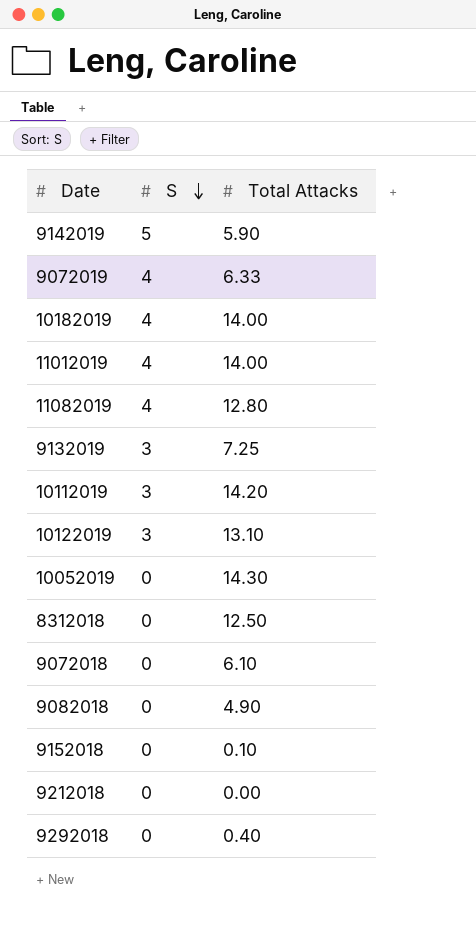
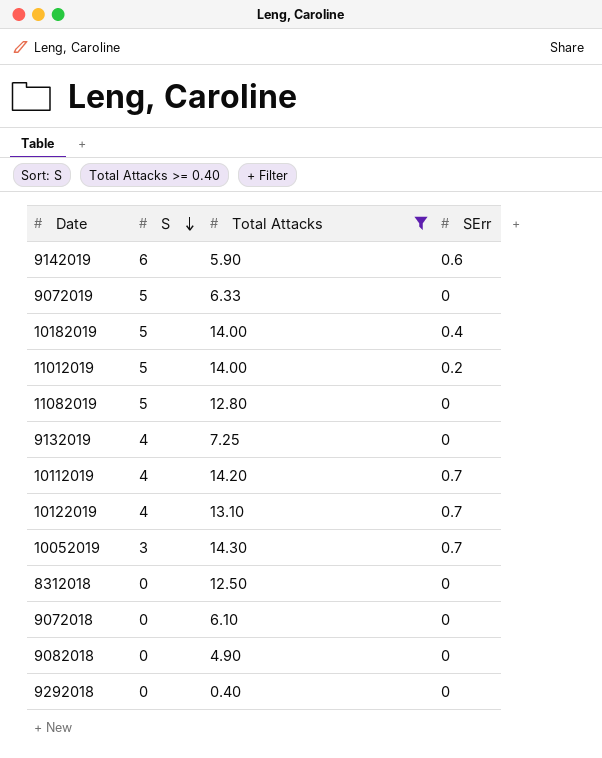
filter: none -> Total Attacks >= 0.40
column SErr | position: none -> 4
9142019 | S: 5 -> 6
9072019 | S: 4 -> 5
10182019 | S: 4 -> 5
11012019 | S: 4 -> 5
11082019 | S: 4 -> 5
9132019 | S: 3 -> 4
10112019 | S: 3 -> 4
10122019 | S: 3 -> 4
10052019 | S: 0 -> 3

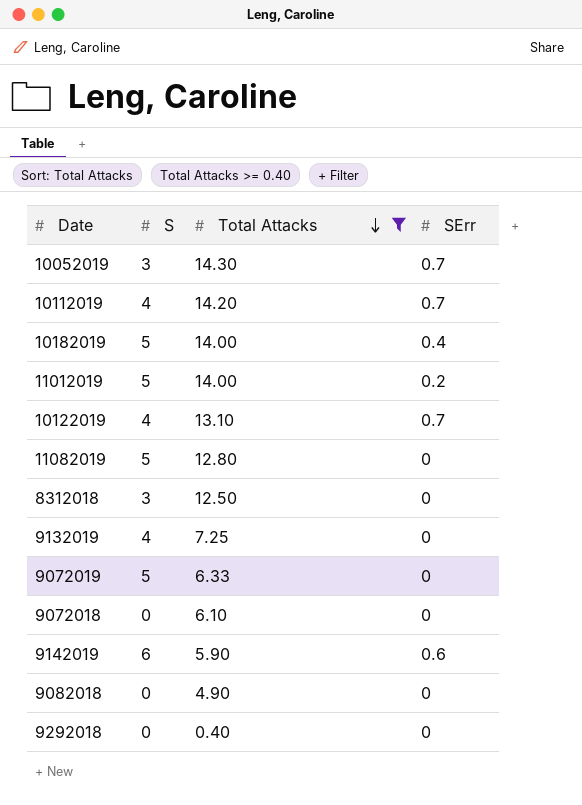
row order: S descending -> Total Attacks descending
8312018 | S: 0 -> 3

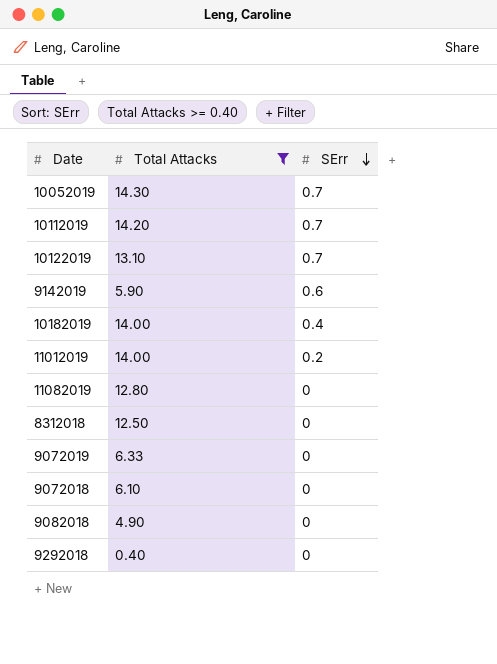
row order: Total Attacks descending -> SErr descending
column S | position: 2 -> none
row 9132019: 4 | 7.25 | 0 -> none

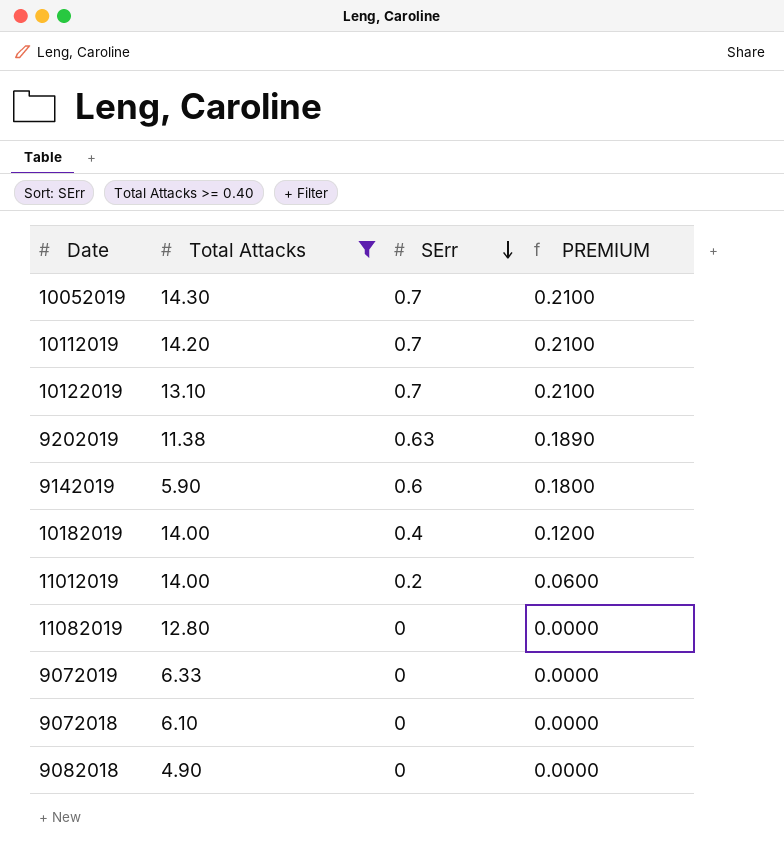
column PREMIUM | formula: none -> [SErr] * 0.3
row 8312018: 12.50 | 0 -> none
row 9292018: 0.40 | 0 -> none
row 9202019: none -> 11.38 | 0.63 | 0.1890

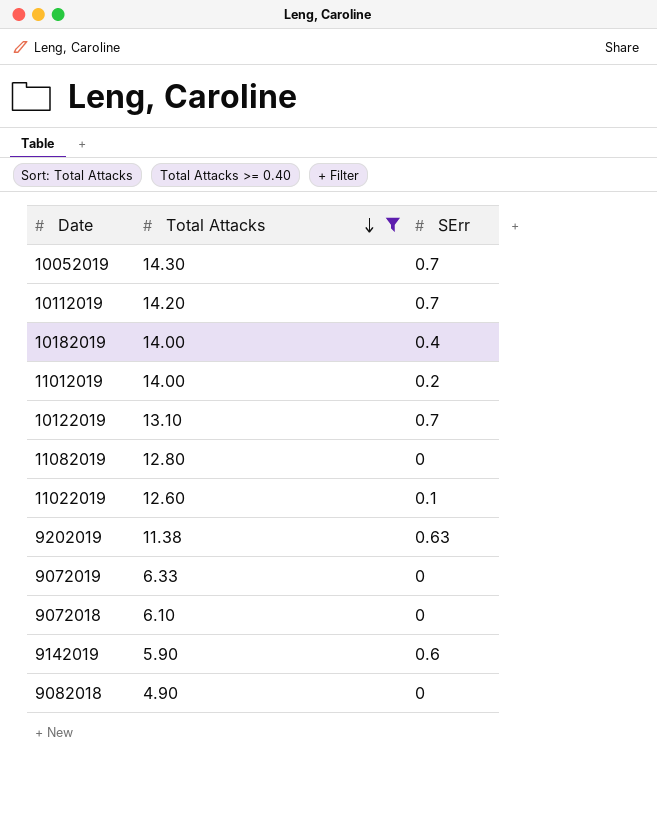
row order: SErr descending -> Total Attacks descending
column PREMIUM | formula: [SErr] * 0.3 -> none
row 11022019: none -> 12.60 | 0.1

